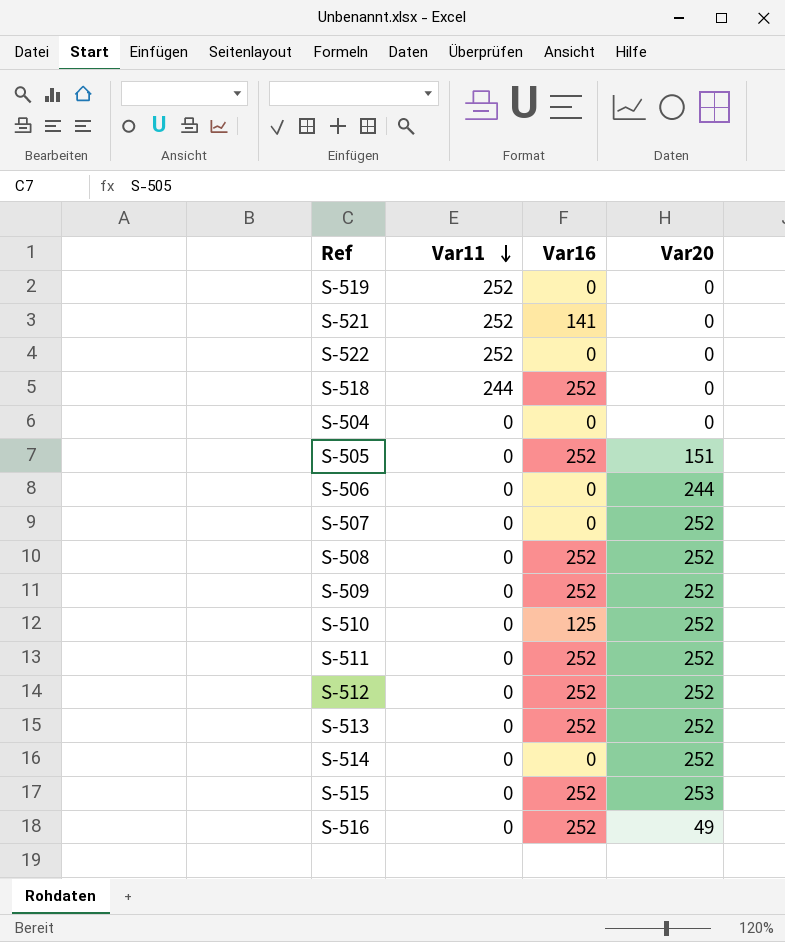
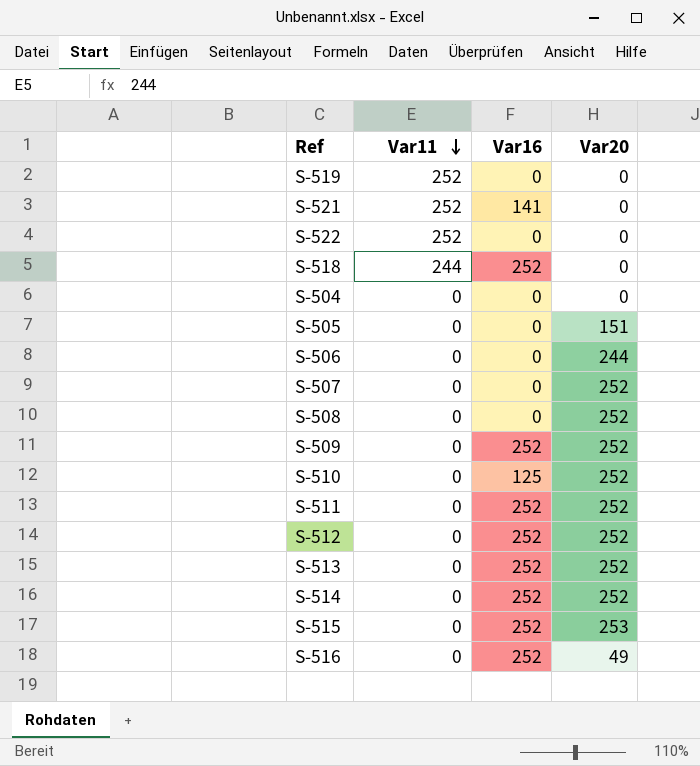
S-505 | Var16: 252 -> 0
S-508 | Var16: 252 -> 0
S-514 | Var16: 0 -> 252

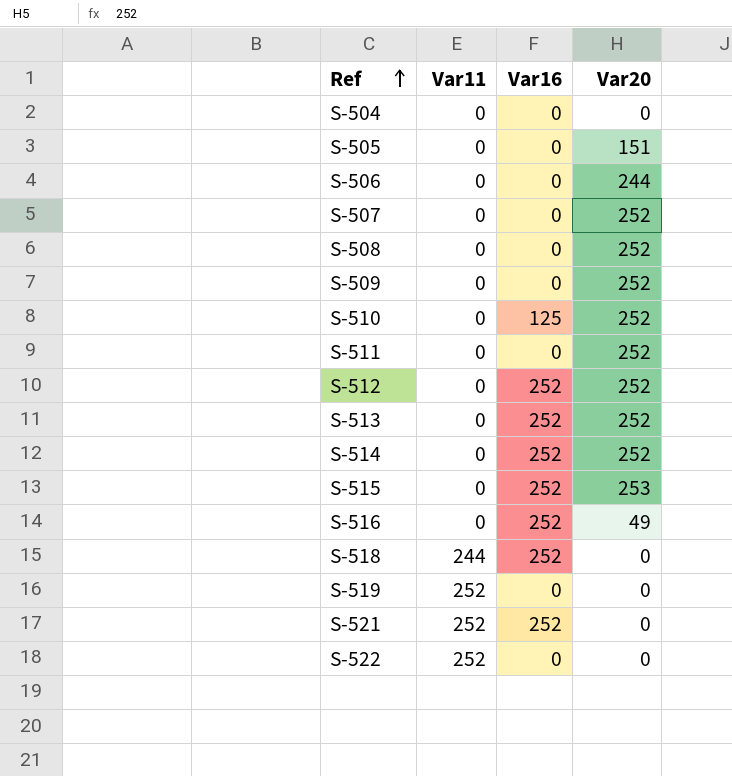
row order: Var11 descending -> Ref ascending
S-509 | Var16: 252 -> 0
S-511 | Var16: 252 -> 0
S-521 | Var16: 141 -> 252

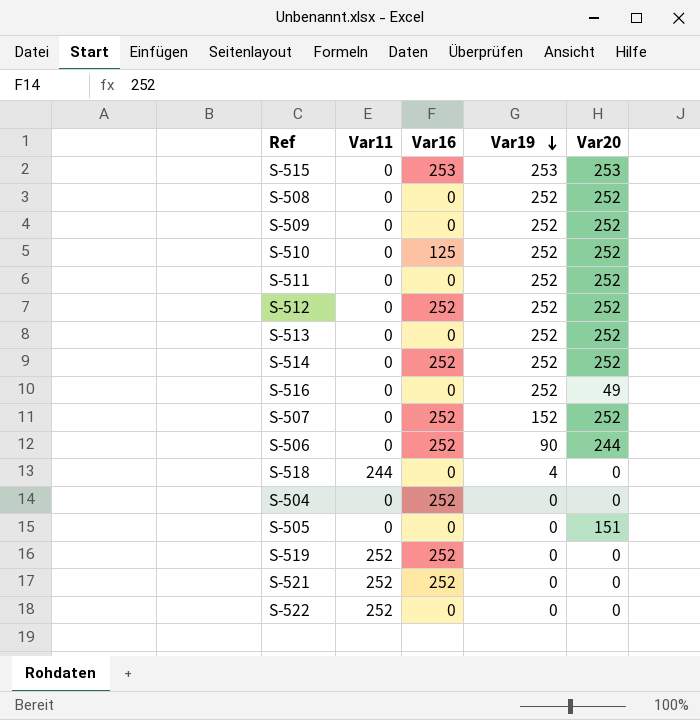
row order: Ref ascending -> Var19 descending
column Var19 | position: none -> 4
S-515 | Var16: 252 -> 253
S-513 | Var16: 252 -> 0
S-516 | Var16: 252 -> 0
S-507 | Var16: 0 -> 252
S-506 | Var16: 0 -> 252
S-518 | Var16: 252 -> 0
S-504 | Var16: 0 -> 252
S-519 | Var16: 0 -> 252

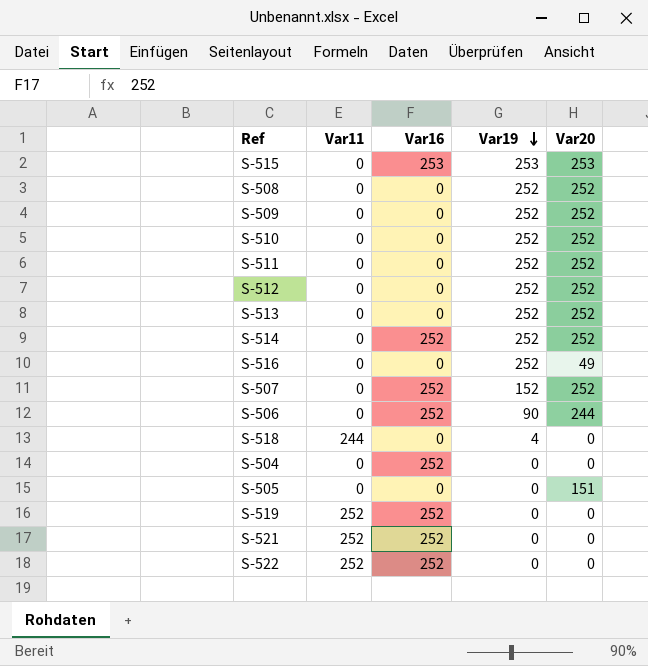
S-510 | Var16: 125 -> 0
S-512 | Var16: 252 -> 0
S-522 | Var16: 0 -> 252

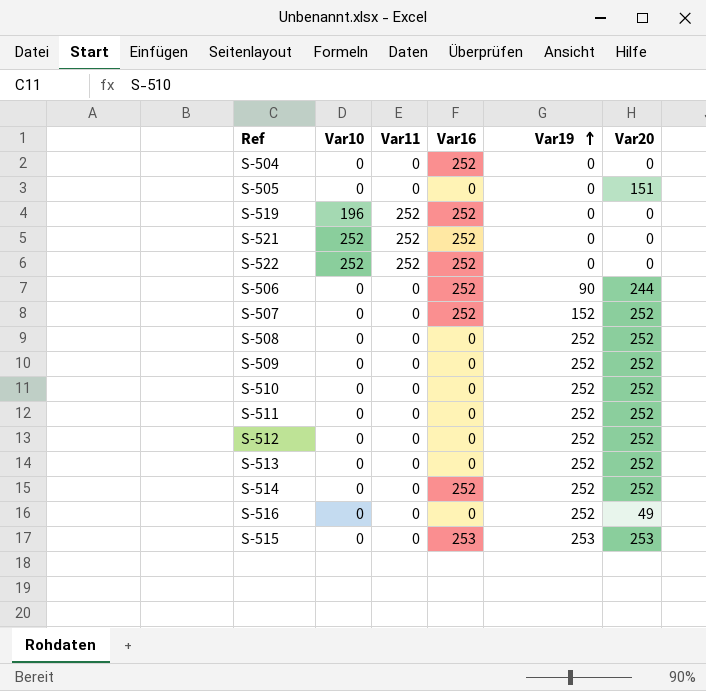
row order: Var19 descending -> Var19 ascending
column Var10 | position: none -> 2
row S-518: 244 | 0 | 4 | 0 -> none

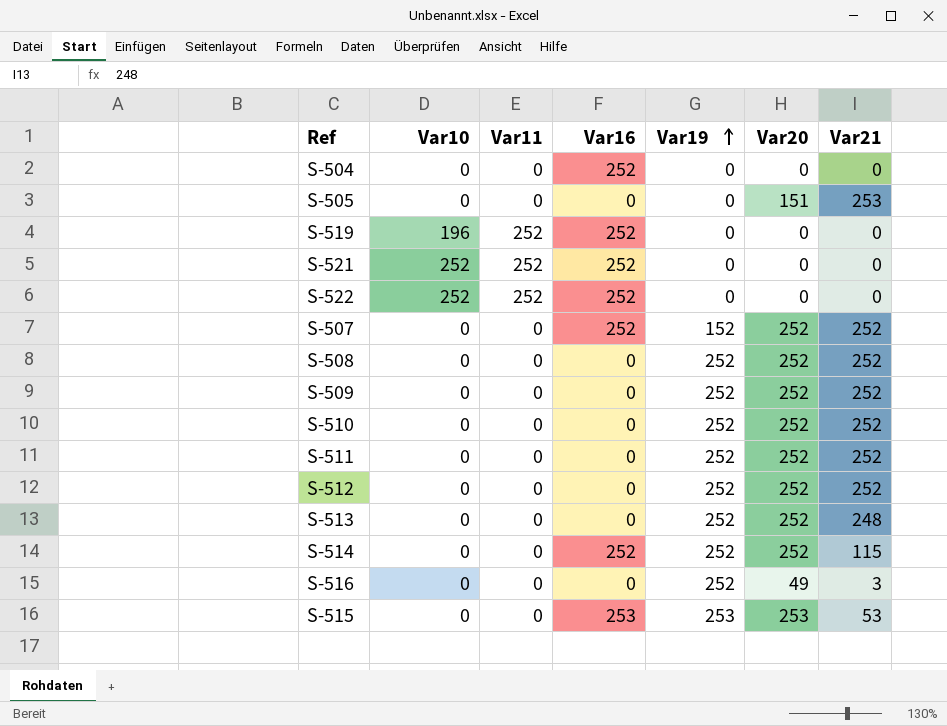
column Var21 | position: none -> 7
row S-506: 0 | 0 | 252 | 90 | 244 -> none

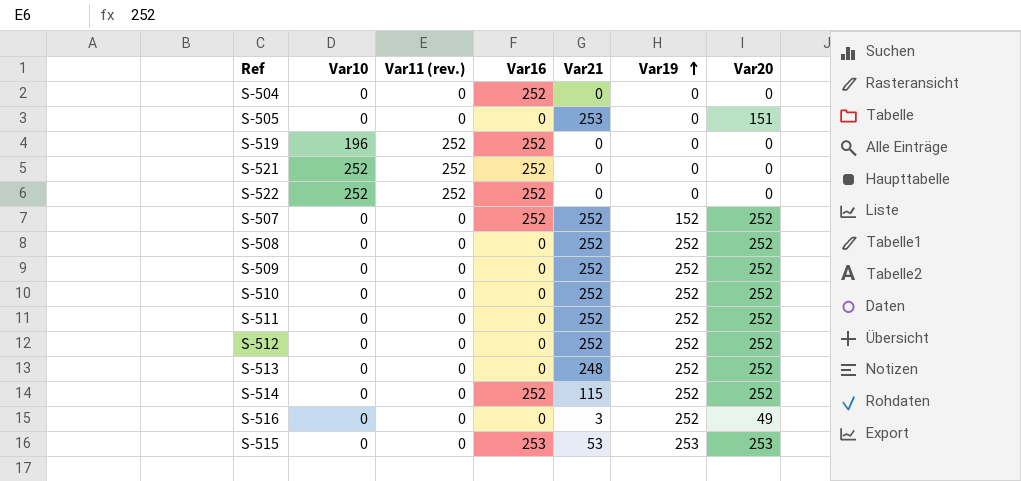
column name: Var11 -> Var11 (rev.)
column Var21 | position: 7 -> 5

